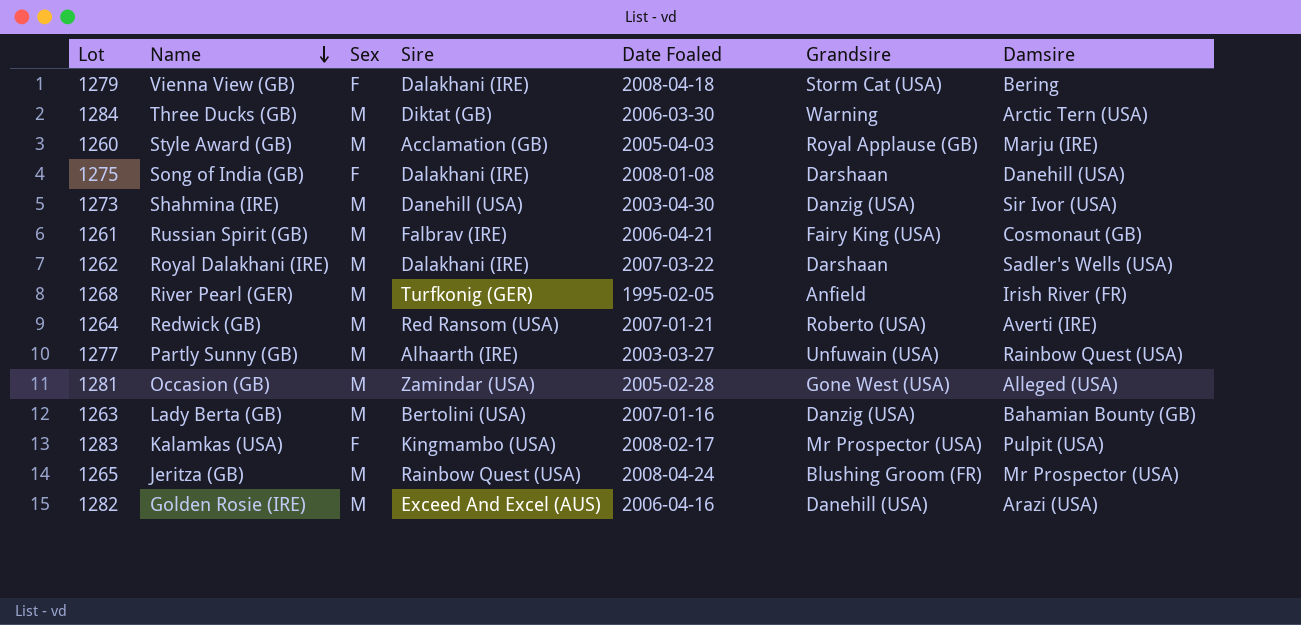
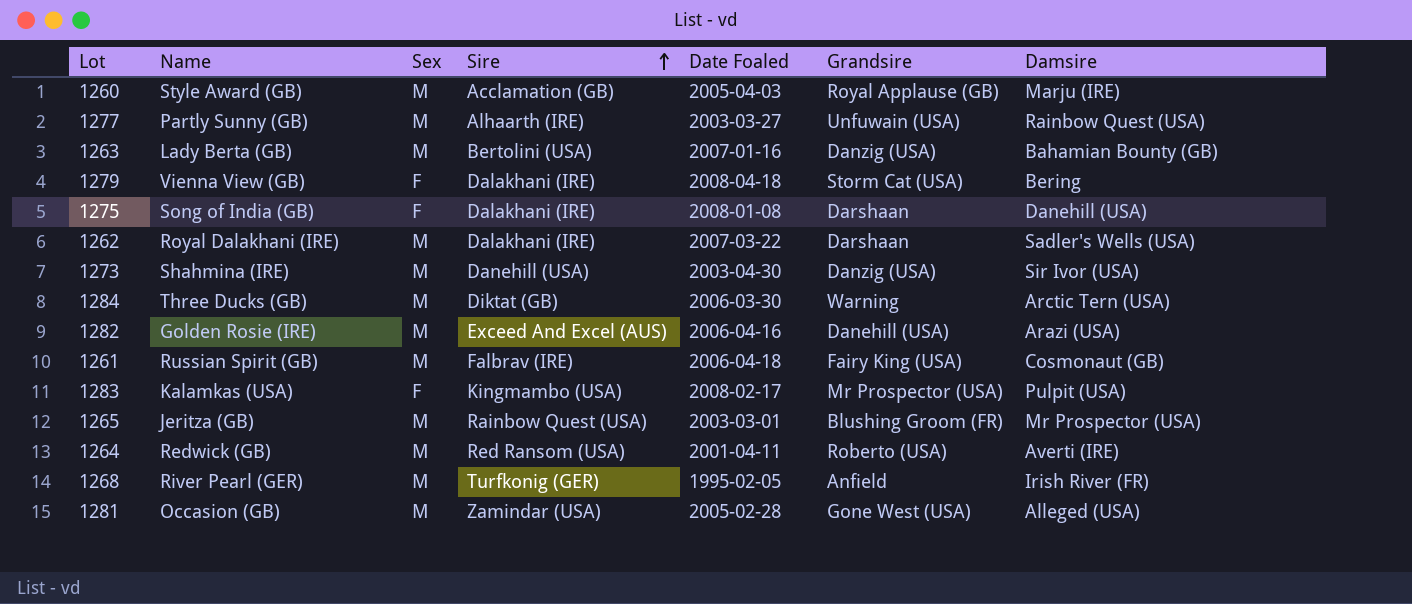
row order: Name descending -> Sire ascending
1261 | Date Foaled: 2006-04-21 -> 2006-04-18
1265 | Date Foaled: 2008-04-24 -> 2003-03-01
1264 | Date Foaled: 2007-01-21 -> 2001-04-11

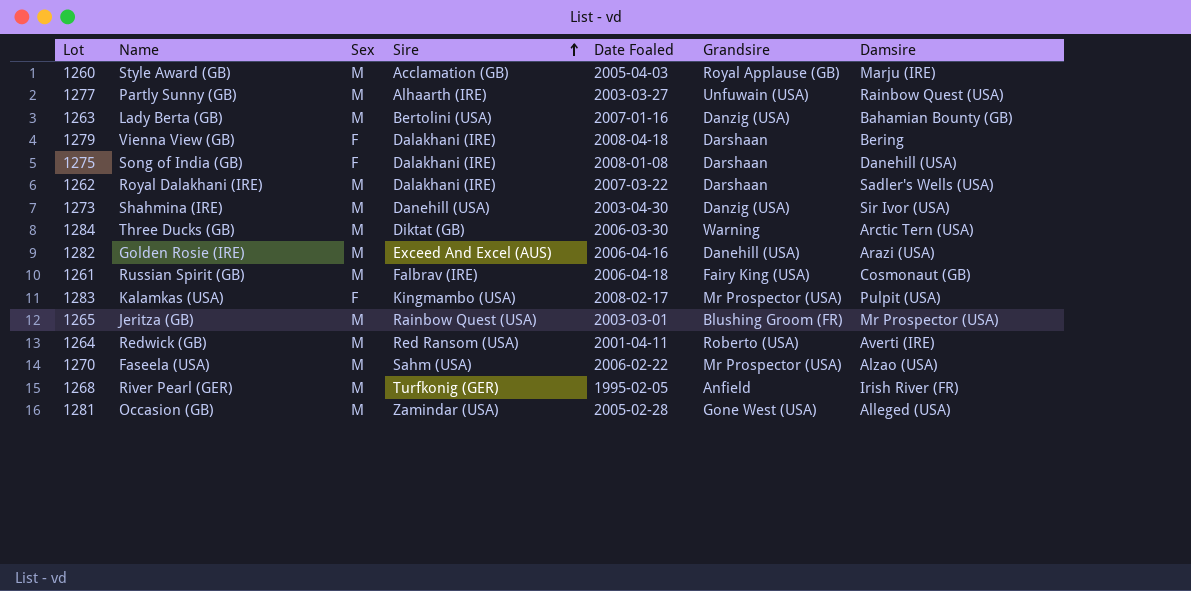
1279 | Grandsire: Storm Cat (USA) -> Darshaan
row 1270: none -> Faseela (USA) | M | Sahm (USA) | 2006-02-22 | Mr Prospector (USA) | Alzao (USA)

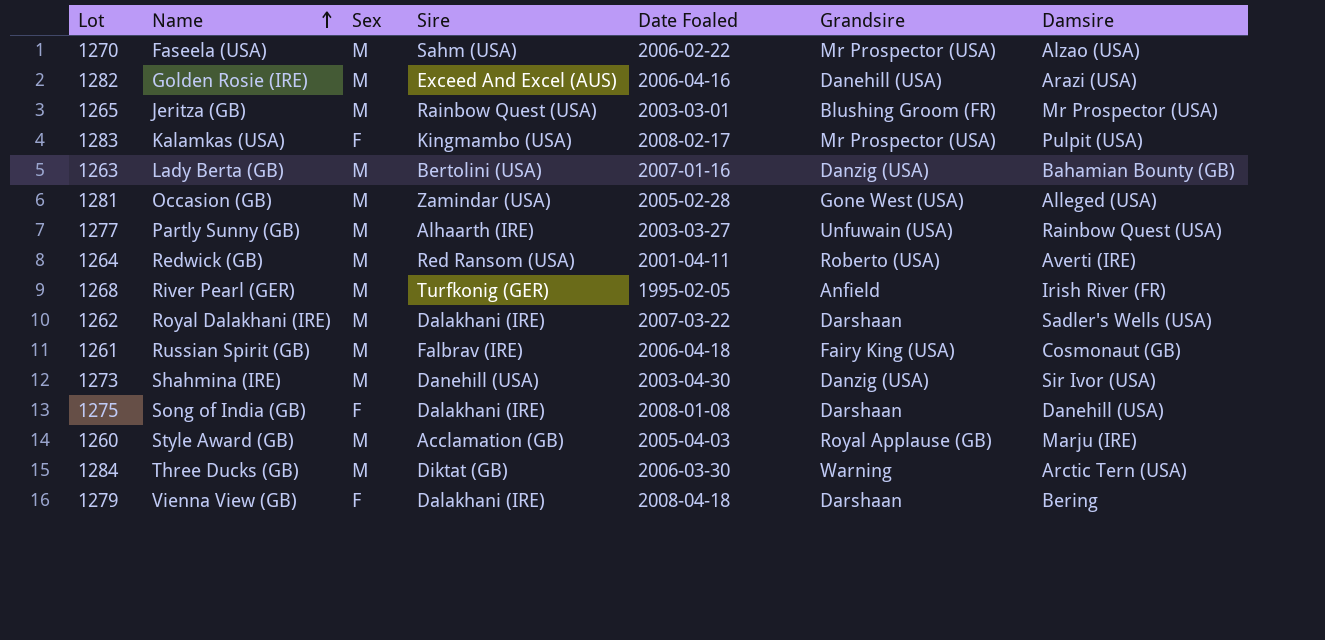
row order: Sire ascending -> Name ascending

